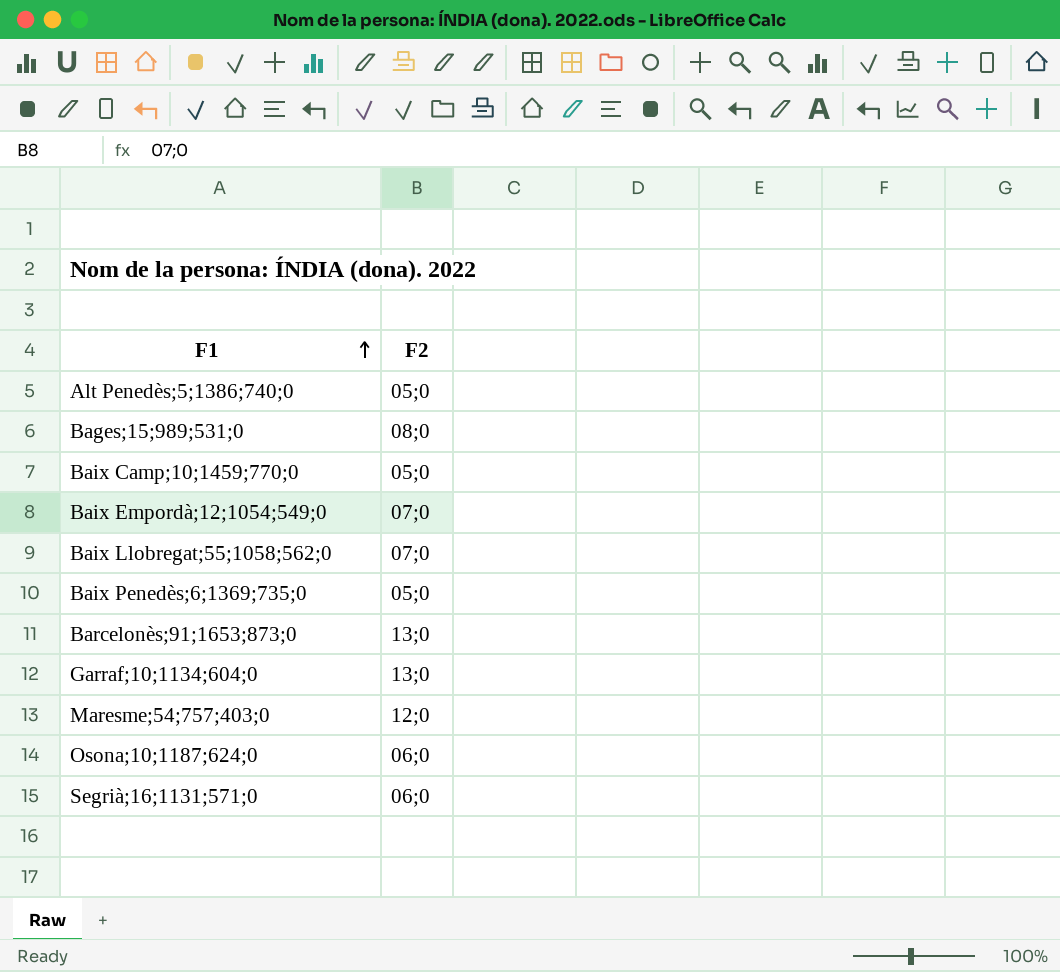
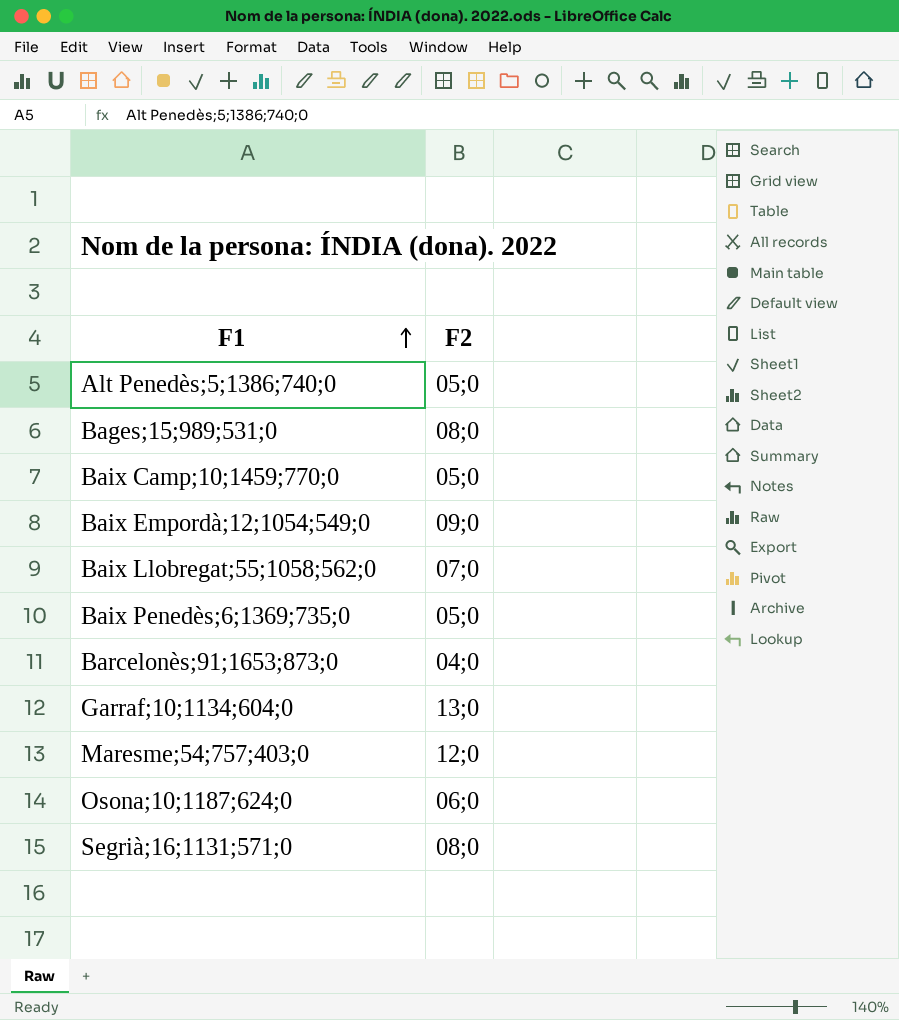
Baix Empordà;12;1054;549;0 | F2: 07;0 -> 09;0
Barcelonès;91;1653;873;0 | F2: 13;0 -> 04;0
Segrià;16;1131;571;0 | F2: 06;0 -> 08;0

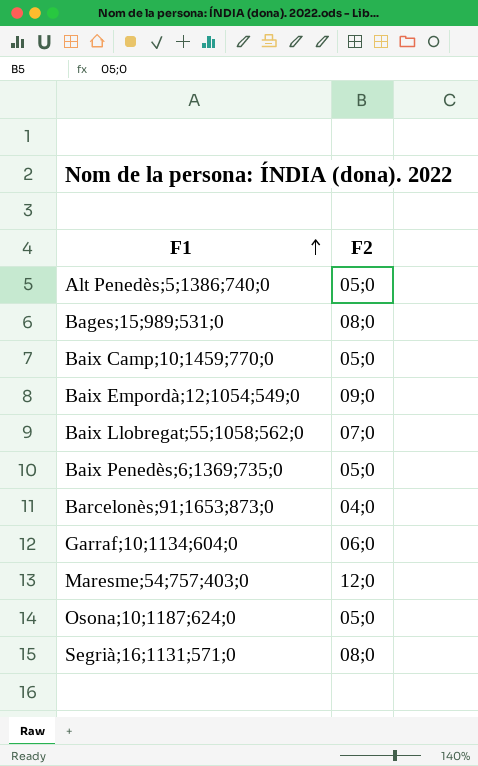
Garraf;10;1134;604;0 | F2: 13;0 -> 06;0
Osona;10;1187;624;0 | F2: 06;0 -> 05;0

